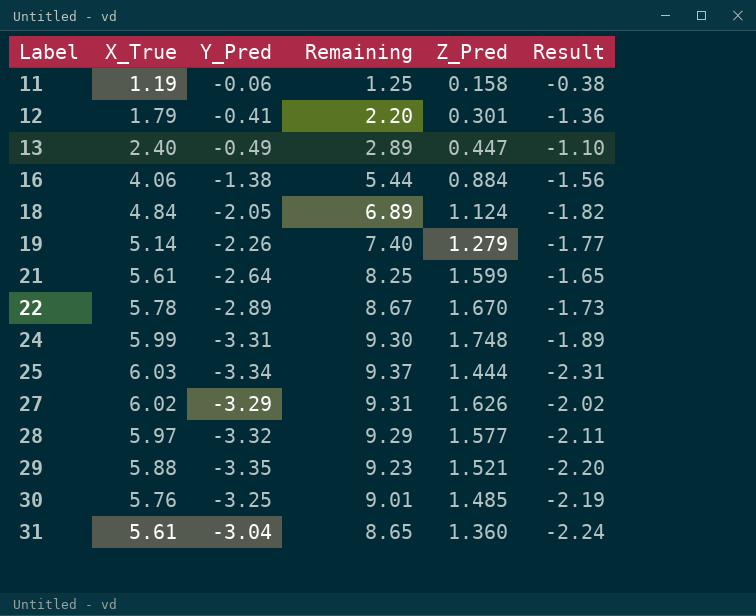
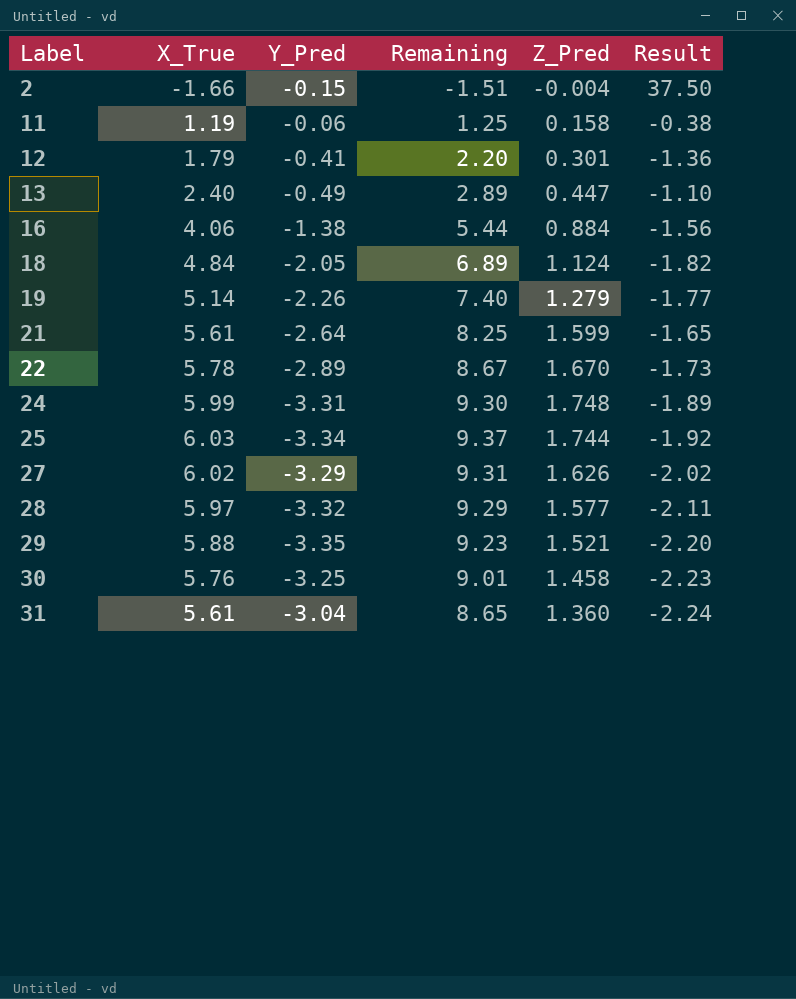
row 2: none -> -1.66 | -0.15 | -1.51 | -0.004 | 37.50
25 | Z_Pred: 1.444 -> 1.744
25 | Result: -2.31 -> -1.92
30 | Z_Pred: 1.485 -> 1.458
30 | Result: -2.19 -> -2.23

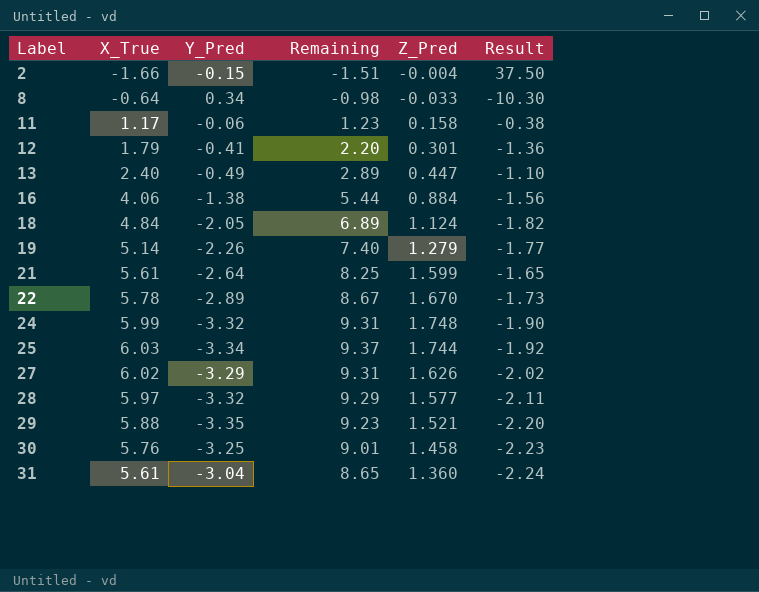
row 8: none -> -0.64 | 0.34 | -0.98 | -0.033 | -10.30
11 | X_True: 1.19 -> 1.17
11 | Remaining: 1.25 -> 1.23
24 | Y_Pred: -3.31 -> -3.32
24 | Remaining: 9.30 -> 9.31
24 | Result: -1.89 -> -1.90

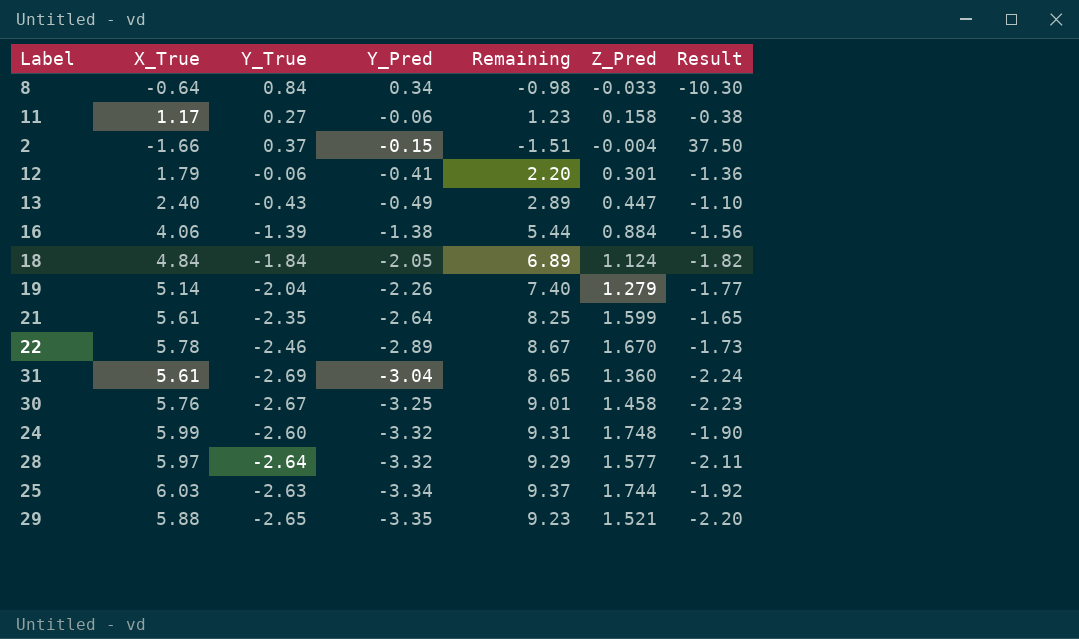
row order: Label ascending -> Y_Pred descending
column Y_True | position: none -> 3
row 27: 6.02 | -3.29 | 9.31 | 1.626 | -2.02 -> none

